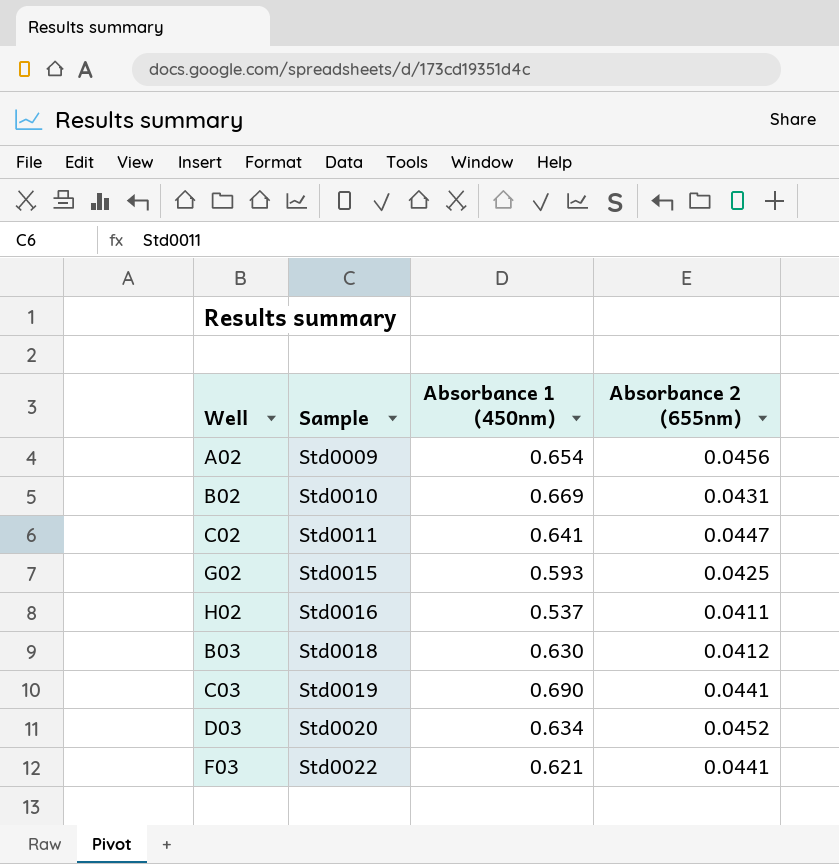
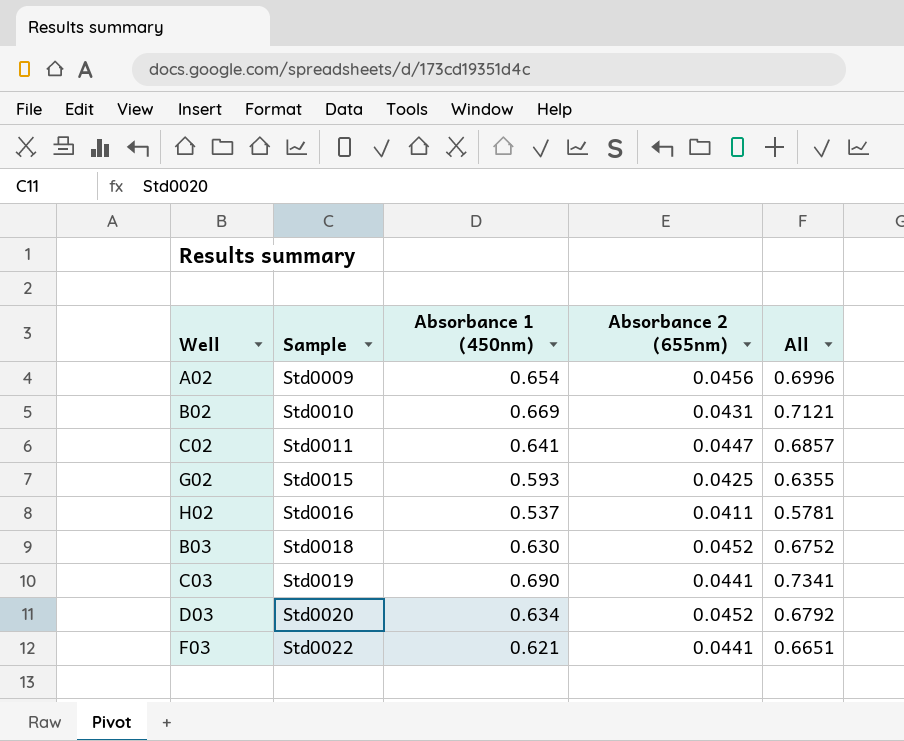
column All | formula: none -> [Absorbance 1 (450nm)] + [Absorbance 2 (655nm)]
B03 | Absorbance 2 (655nm): 0.0412 -> 0.0452

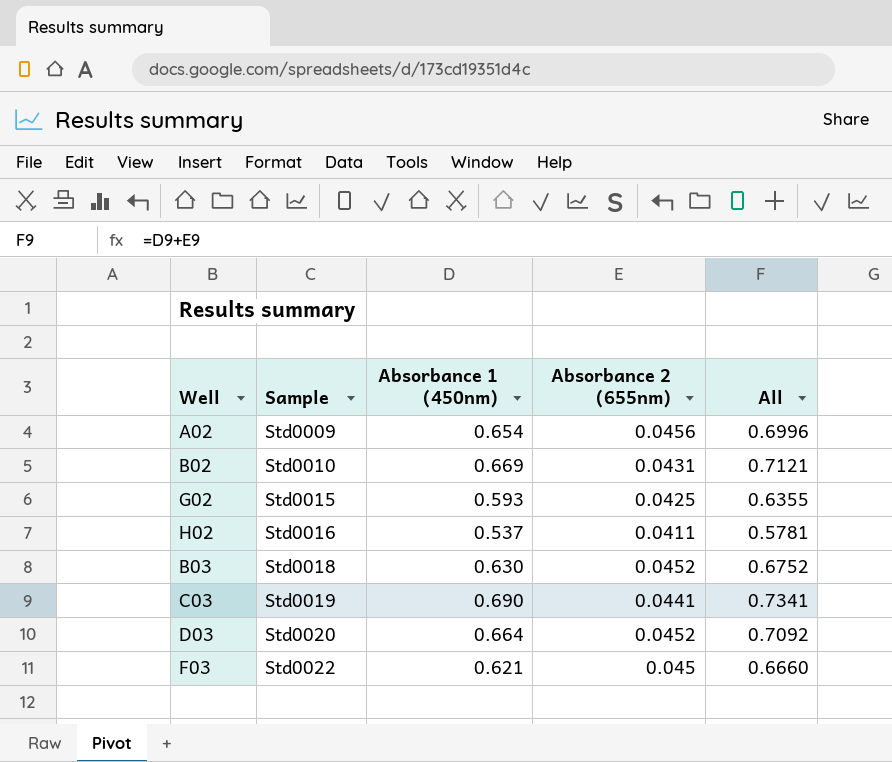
row C02: Std0011 | 0.641 | 0.0447 | 0.6857 -> none
D03 | Absorbance 1 (450nm): 0.634 -> 0.664
D03 | All: 0.6792 -> 0.7092
F03 | Absorbance 2 (655nm): 0.0441 -> 0.045
F03 | All: 0.6651 -> 0.6660

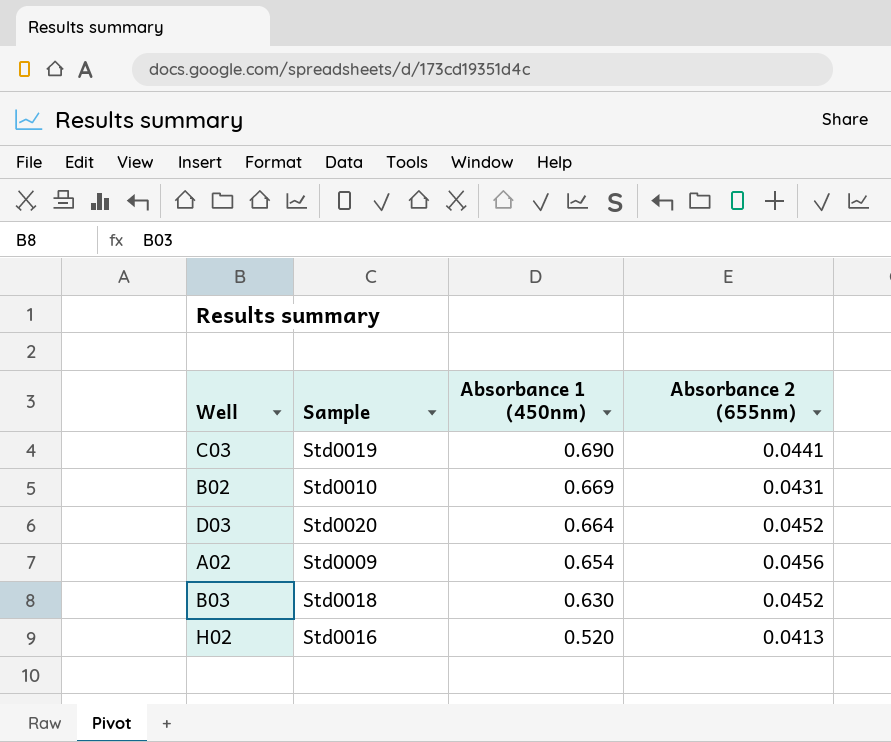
row order: Sample ascending -> Absorbance 1 (450nm) descending
column All | formula: [Absorbance 1 (450nm)] + [Absorbance 2 (655nm)] -> none
row G02: Std0015 | 0.593 | 0.0425 | 0.6355 -> none
row F03: Std0022 | 0.621 | 0.045 | 0.6660 -> none
H02 | Absorbance 1 (450nm): 0.537 -> 0.520
H02 | Absorbance 2 (655nm): 0.0411 -> 0.0413

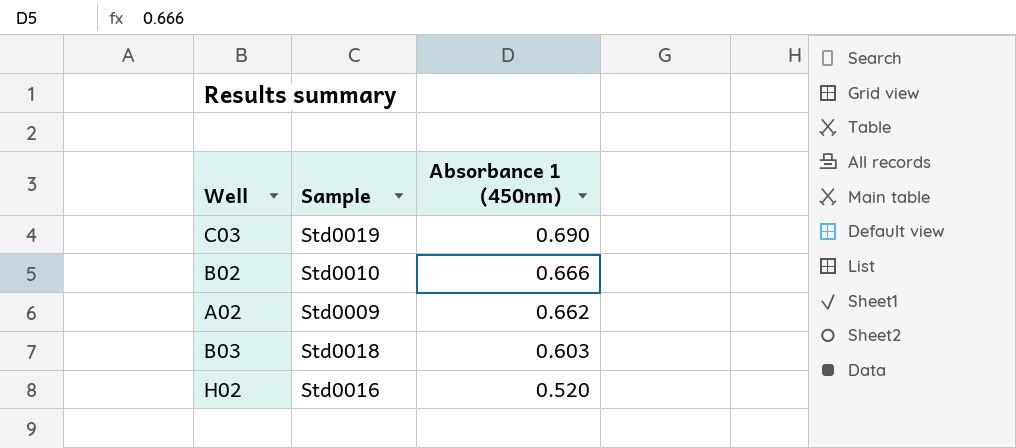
column Absorbance 2 (655nm) | position: 4 -> none
row D03: Std0020 | 0.664 | 0.0452 -> none
B02 | Absorbance 1 (450nm): 0.669 -> 0.666
A02 | Absorbance 1 (450nm): 0.654 -> 0.662
B03 | Absorbance 1 (450nm): 0.630 -> 0.603

